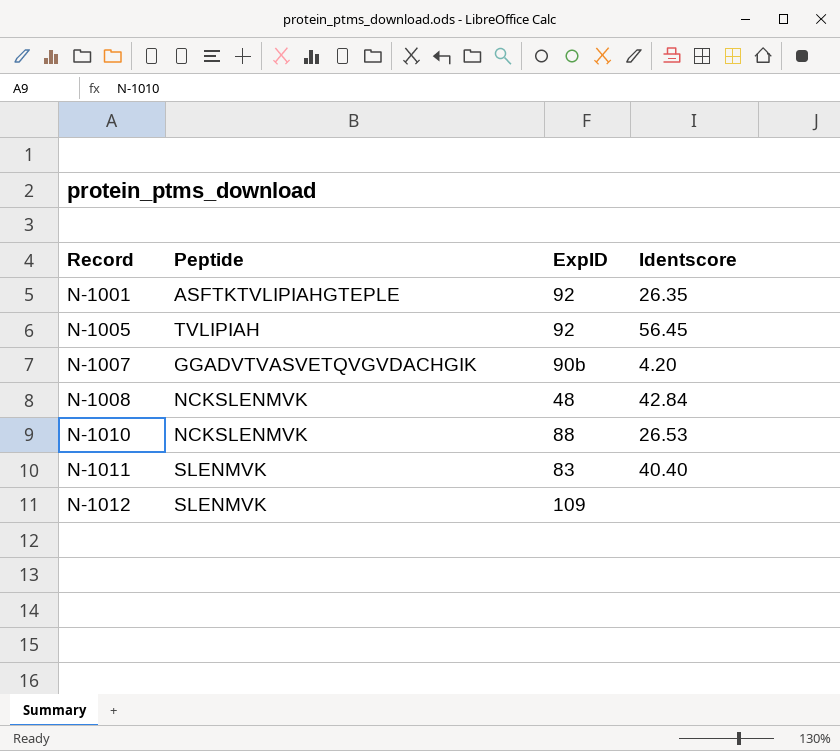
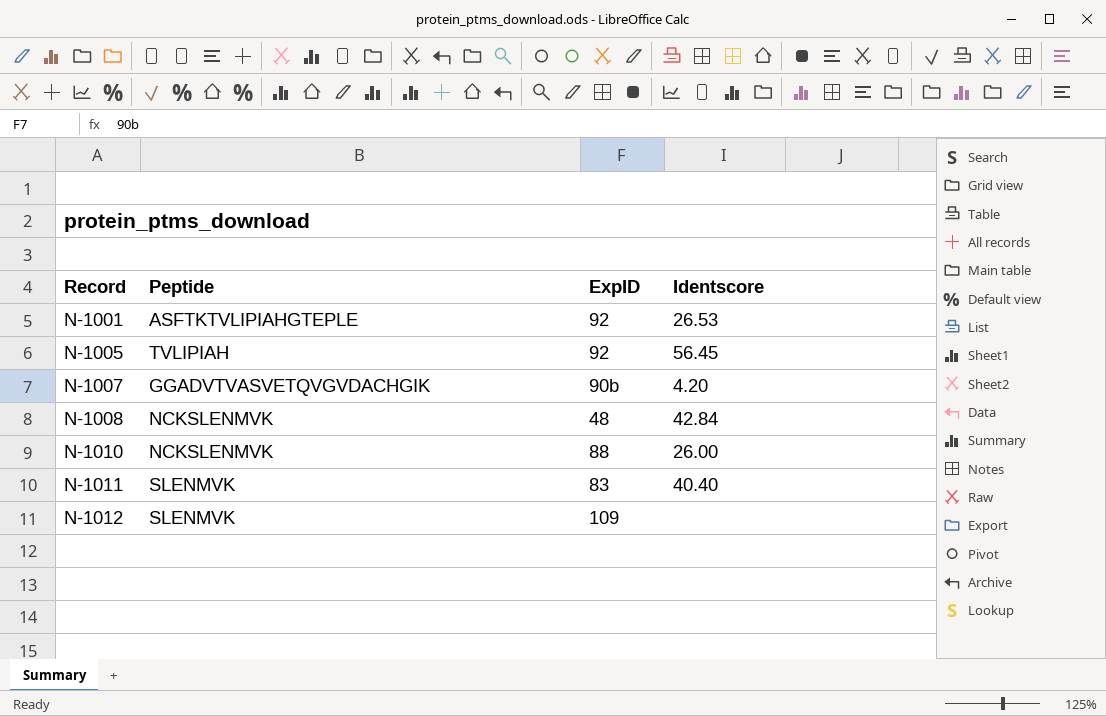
N-1001 | Identscore: 26.35 -> 26.53
N-1010 | Identscore: 26.53 -> 26.00

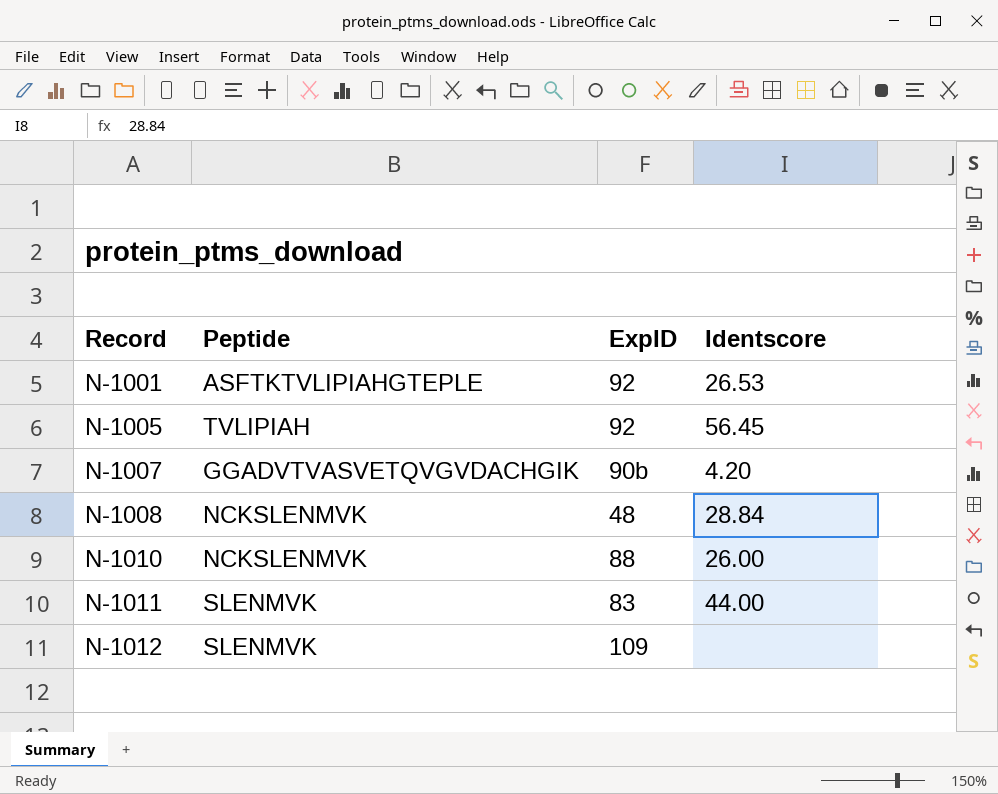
N-1008 | Identscore: 42.84 -> 28.84
N-1011 | Identscore: 40.40 -> 44.00

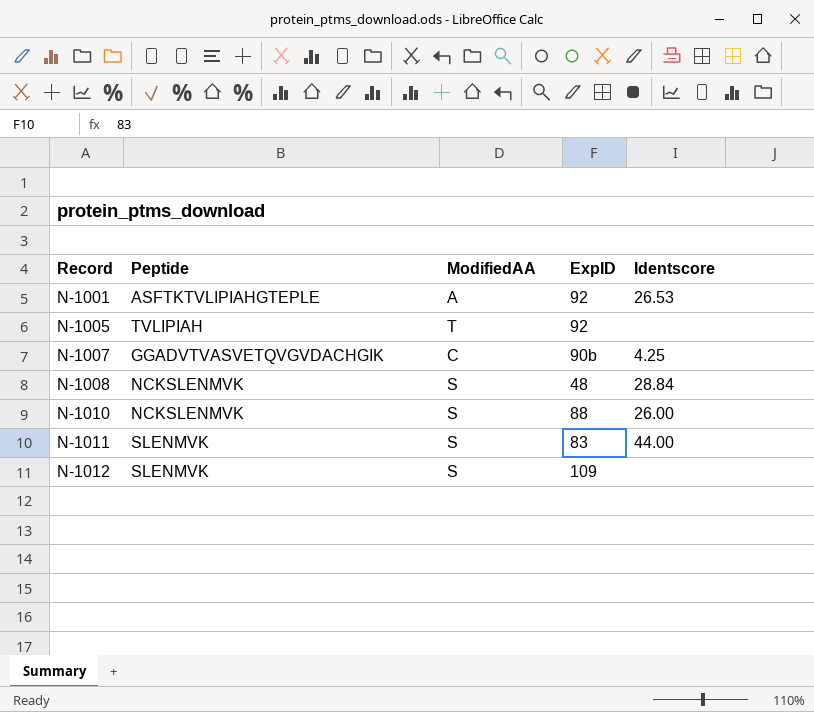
column ModifiedAA | position: none -> 3
N-1005 | Identscore: 56.45 -> none
N-1007 | Identscore: 4.20 -> 4.25

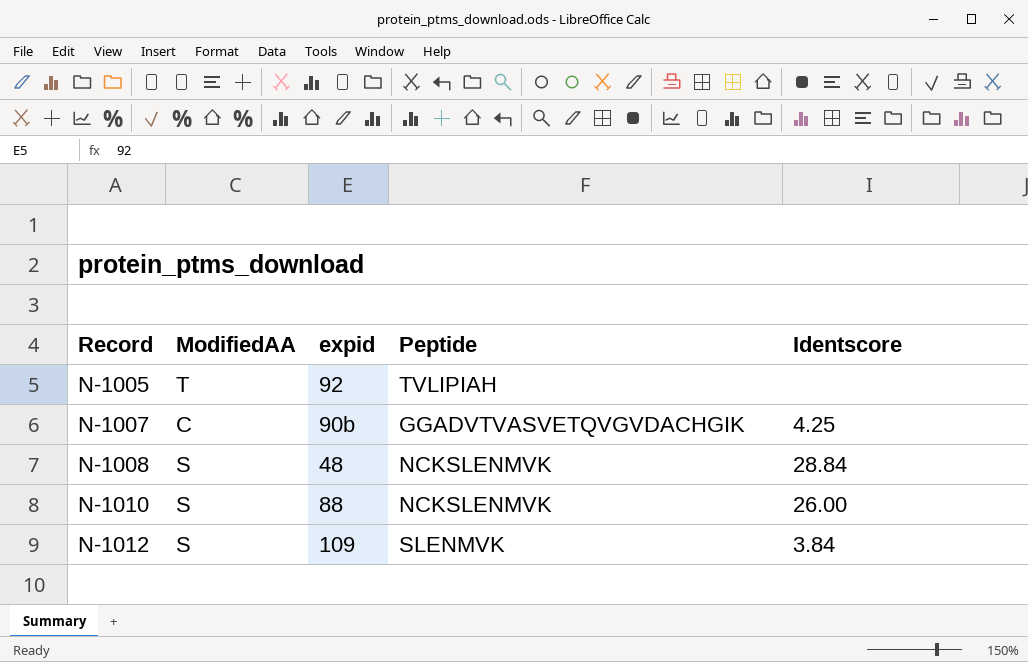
column name: ExpID -> expid
column Peptide | position: 2 -> 4
row N-1001: ASFTKTVLIPIAHGTEPLE | A | 92 | 26.53 -> none
row N-1011: SLENMVK | S | 83 | 44.00 -> none
N-1012 | Identscore: none -> 3.84

